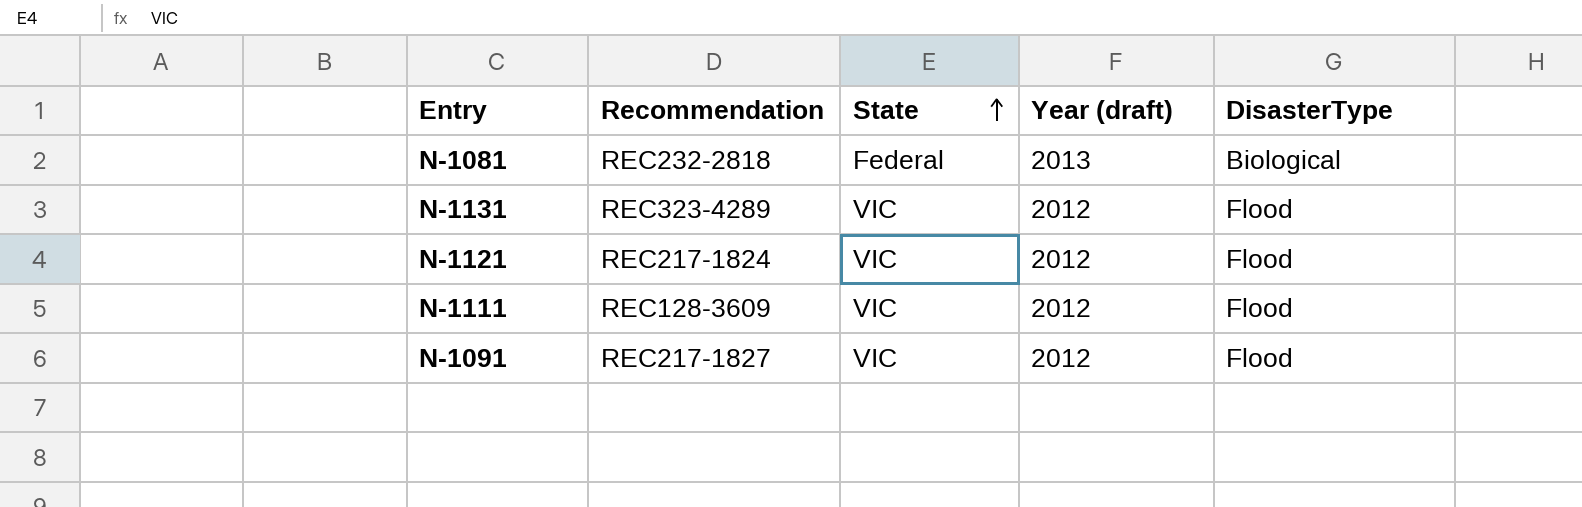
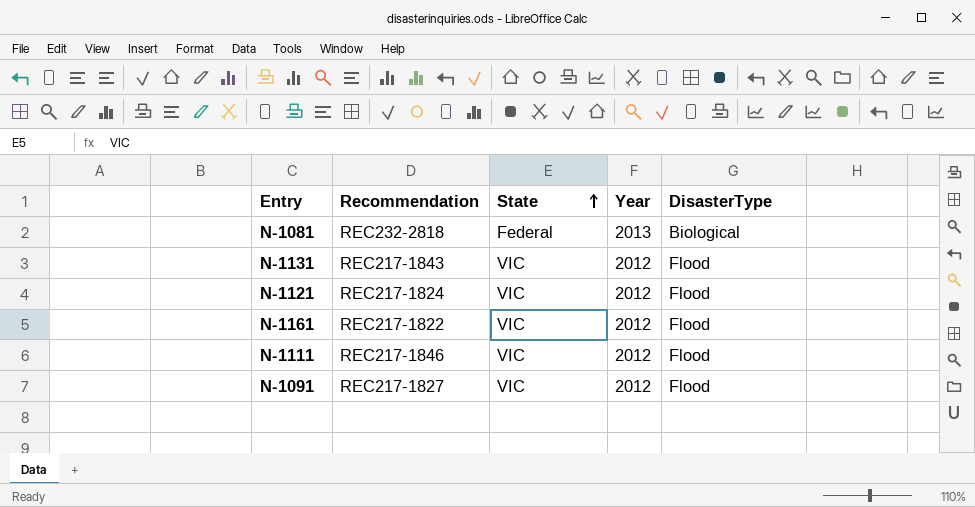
column name: Year (draft) -> Year
N-1131 | Recommendation: REC323-4289 -> REC217-1843
row N-1161: none -> REC217-1822 | VIC | 2012 | Flood
N-1111 | Recommendation: REC128-3609 -> REC217-1846

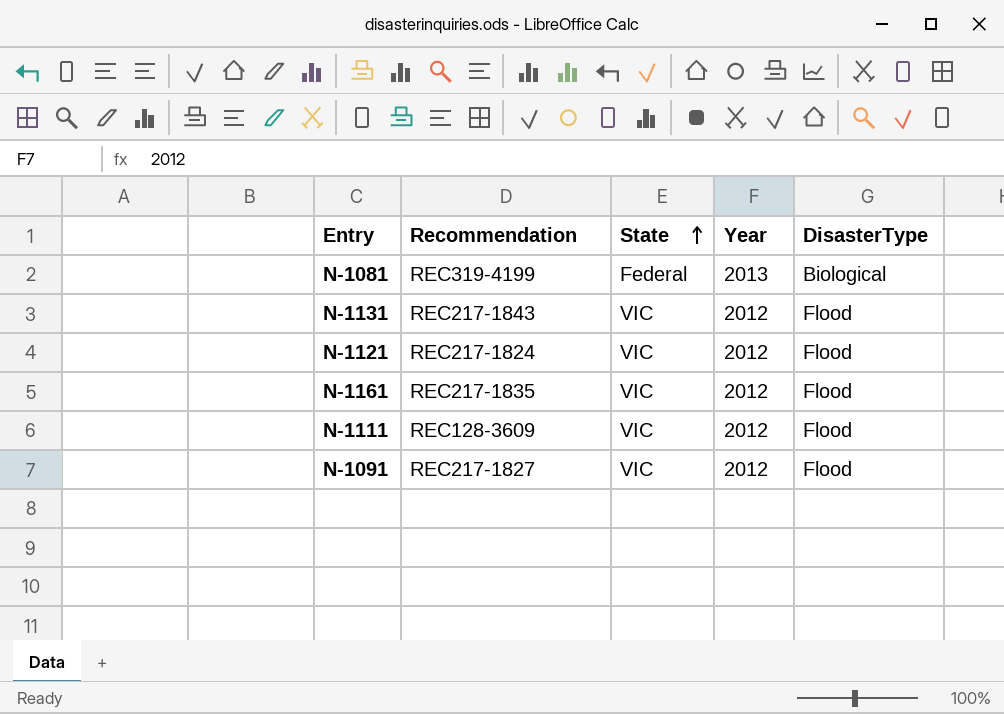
N-1081 | Recommendation: REC232-2818 -> REC319-4199
N-1161 | Recommendation: REC217-1822 -> REC217-1835
N-1111 | Recommendation: REC217-1846 -> REC128-3609

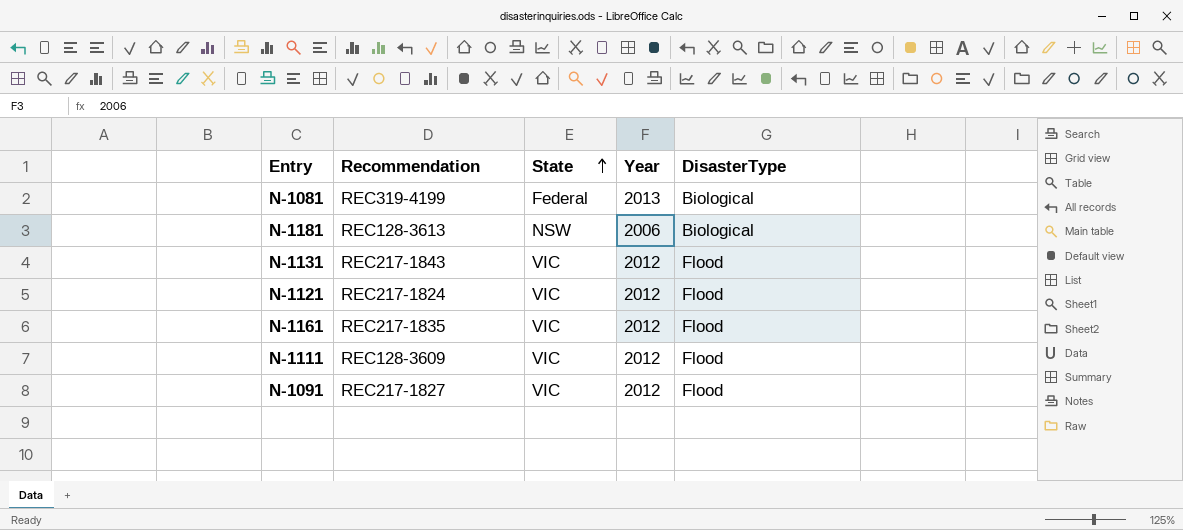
row N-1181: none -> REC128-3613 | NSW | 2006 | Biological

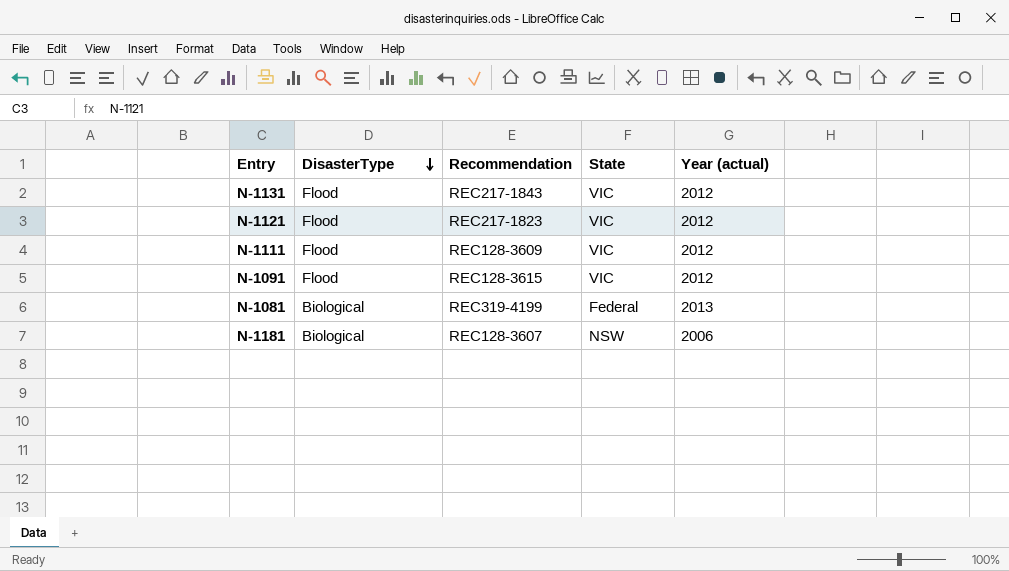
row order: State ascending -> DisasterType descending
column DisasterType | position: 5 -> 2
column name: Year -> Year (actual)
row N-1161: REC217-1835 | VIC | 2012 | Flood -> none
N-1121 | Recommendation: REC217-1824 -> REC217-1823
N-1091 | Recommendation: REC217-1827 -> REC128-3615
N-1181 | Recommendation: REC128-3613 -> REC128-3607

